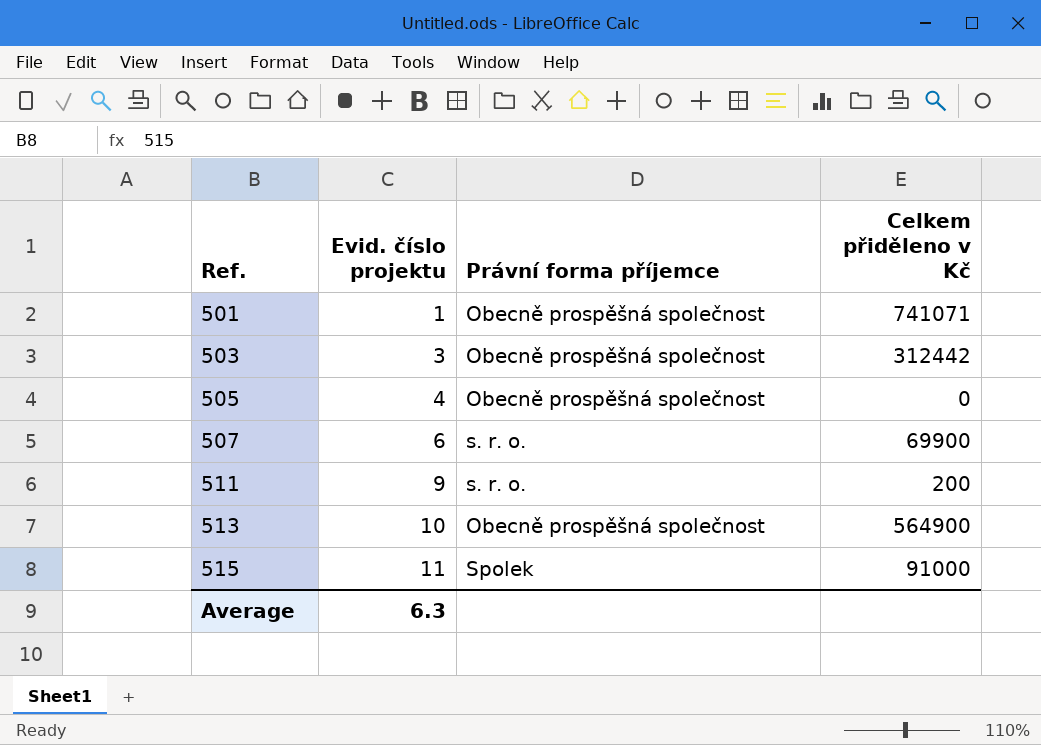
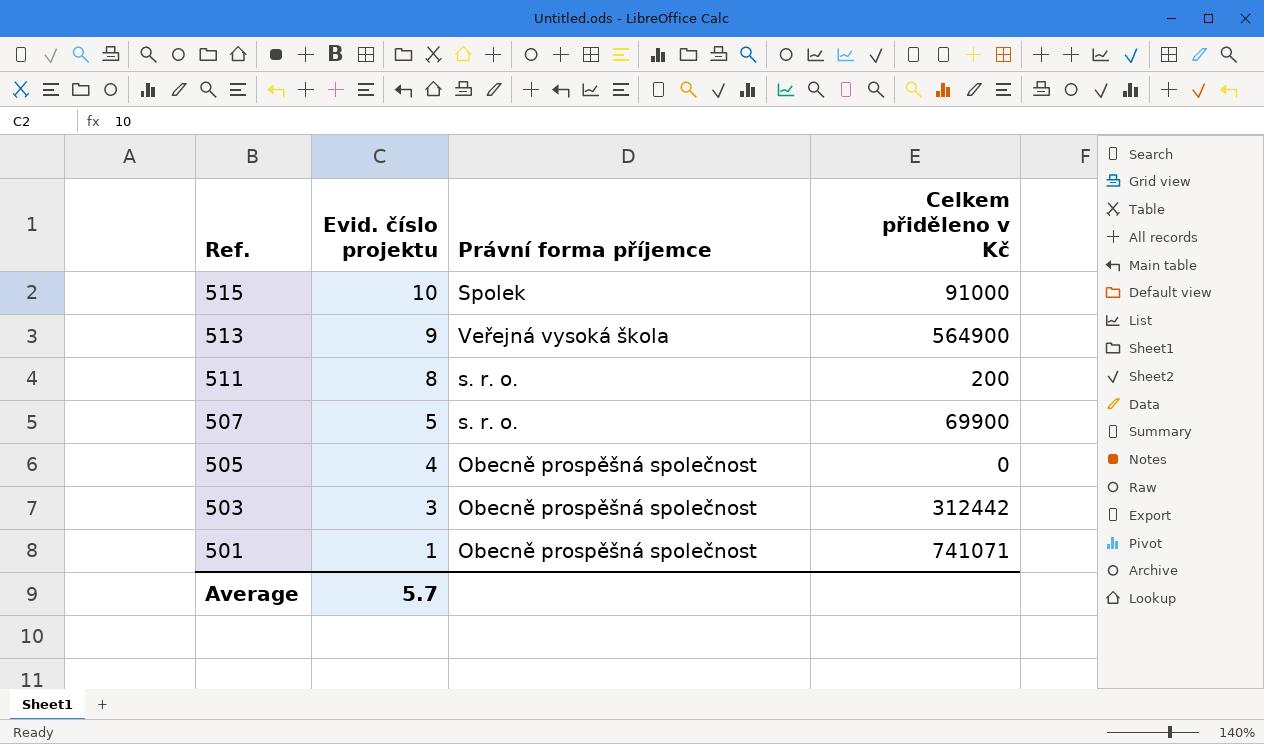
row order: Ref. ascending -> Ref. descending
515 | Evid. číslo projektu: 11 -> 10
513 | Evid. číslo projektu: 10 -> 9
513 | Právní forma příjemce: Obecně prospěšná společnost -> Veřejná vysoká škola
511 | Evid. číslo projektu: 9 -> 8
507 | Evid. číslo projektu: 6 -> 5
Average | Evid. číslo projektu: 6.3 -> 5.7

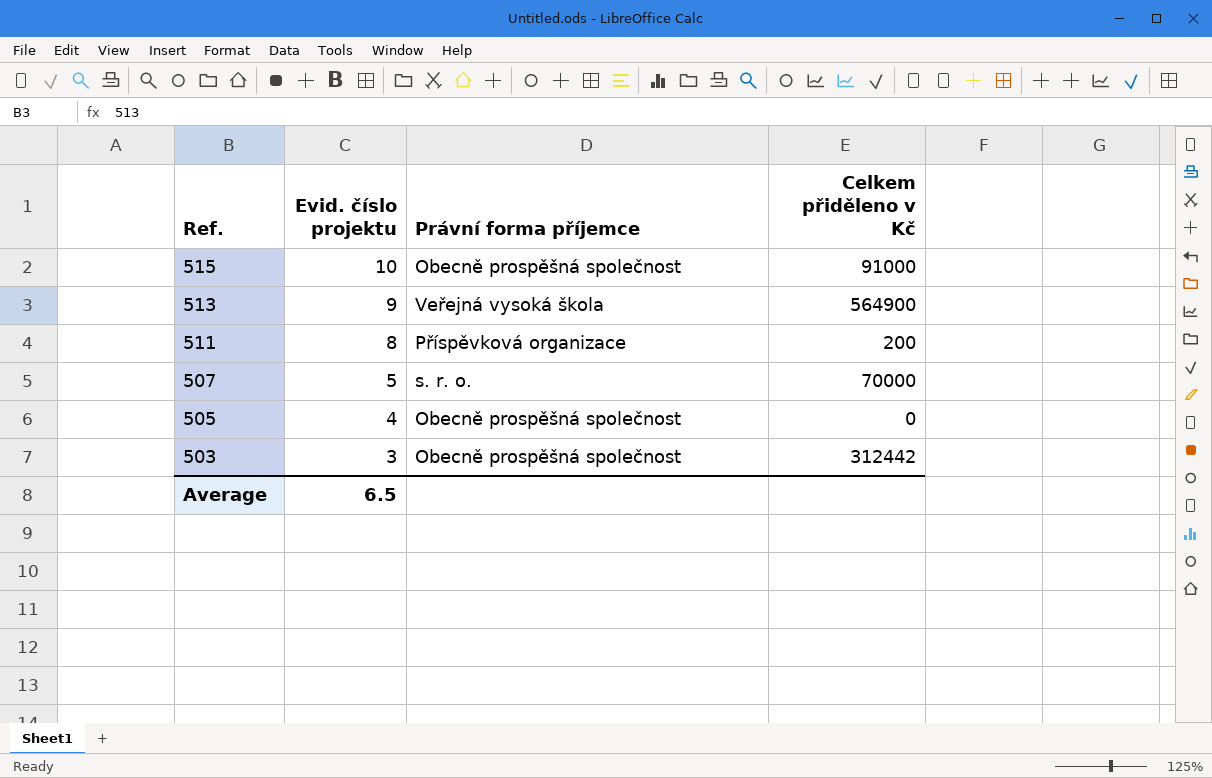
row 501: 1 | Obecně prospěšná společnost | 741071 -> none
515 | Právní forma příjemce: Spolek -> Obecně prospěšná společnost
511 | Právní forma příjemce: s. r. o. -> Příspěvková organizace
507 | Celkem přiděleno v Kč: 69900 -> 70000
Average | Evid. číslo projektu: 5.7 -> 6.5

